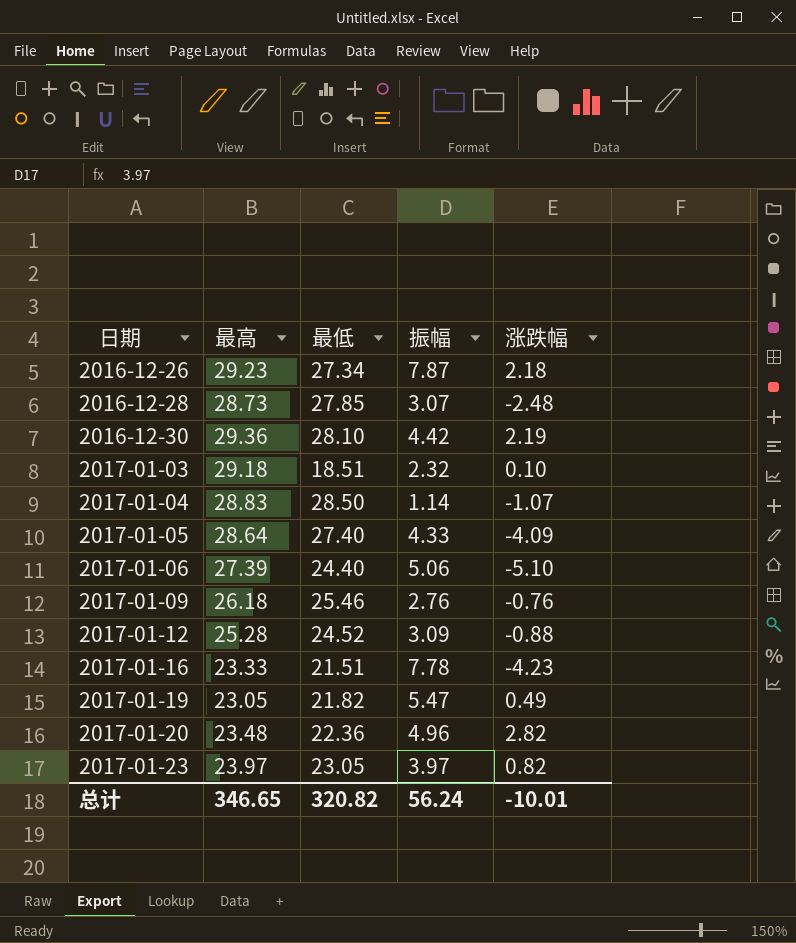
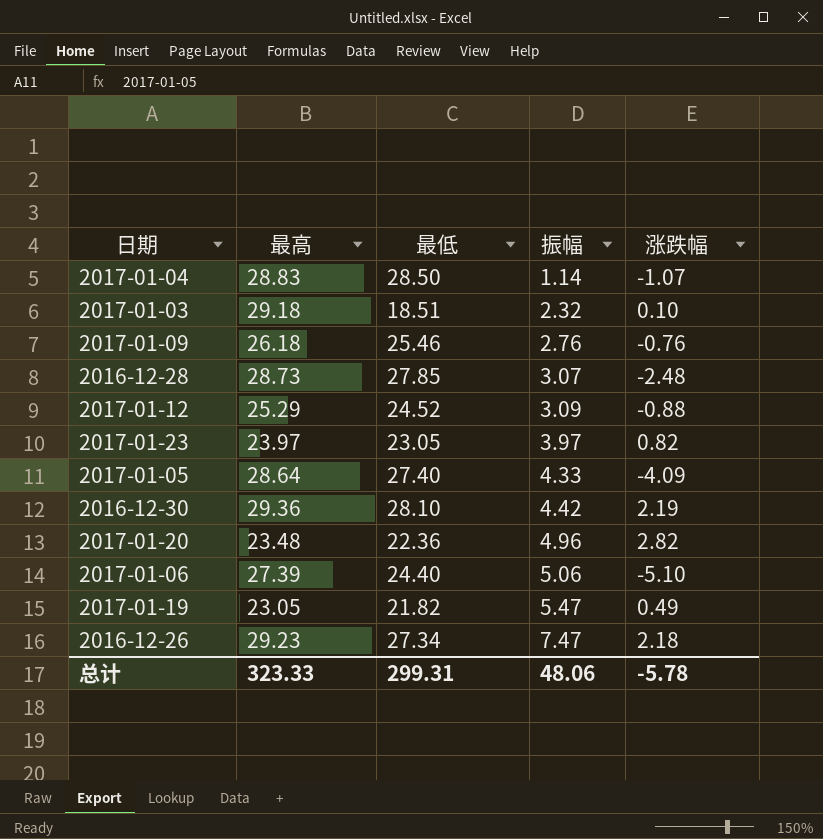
row order: 日期 ascending -> 振幅 ascending
row 2017-01-16: 23.33 | 21.51 | 7.78 | -4.23 -> none
2017-01-12 | 最高: 25.28 -> 25.29
2016-12-26 | 振幅: 7.87 -> 7.47
总计 | 最高: 346.65 -> 323.33
总计 | 最低: 320.82 -> 299.31
总计 | 振幅: 56.24 -> 48.06
总计 | 涨跌幅: -10.01 -> -5.78

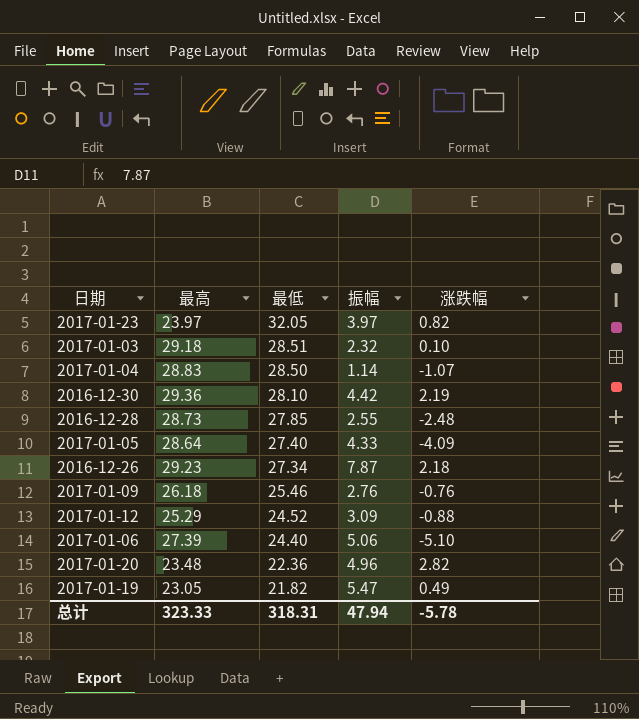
row order: 振幅 ascending -> 最低 descending
2017-01-23 | 最低: 23.05 -> 32.05
2017-01-03 | 最低: 18.51 -> 28.51
2016-12-28 | 振幅: 3.07 -> 2.55
2016-12-26 | 振幅: 7.47 -> 7.87
总计 | 最低: 299.31 -> 318.31
总计 | 振幅: 48.06 -> 47.94

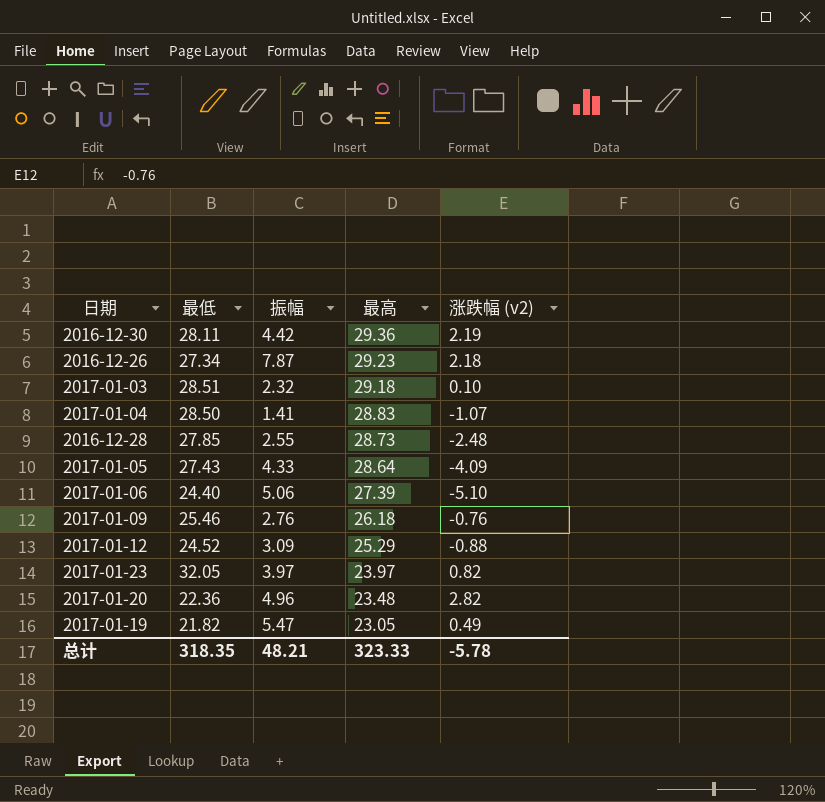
row order: 最低 descending -> 最高 descending
column 最高 | position: 2 -> 4
column name: 涨跌幅 -> 涨跌幅 (v2)
2016-12-30 | 最低: 28.10 -> 28.11
2017-01-04 | 振幅: 1.14 -> 1.41
2017-01-05 | 最低: 27.40 -> 27.43
总计 | 最低: 318.31 -> 318.35
总计 | 振幅: 47.94 -> 48.21

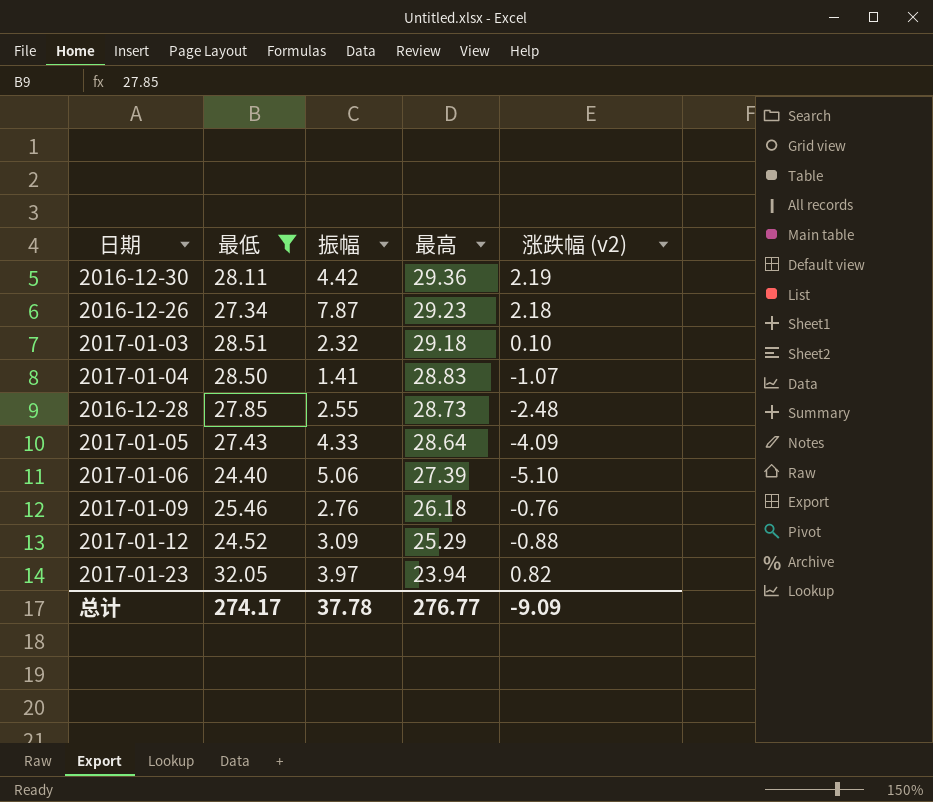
filter: none -> 最低 >= 24.40
2017-01-23 | 最高: 23.97 -> 23.94
总计 | 最低: 318.35 -> 274.17
总计 | 振幅: 48.21 -> 37.78
总计 | 最高: 323.33 -> 276.77
总计 | 涨跌幅 (v2): -5.78 -> -9.09

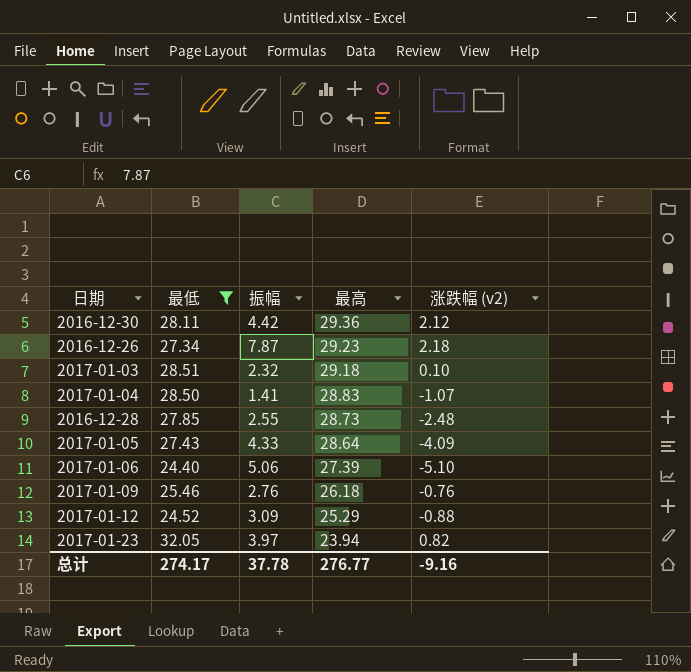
2016-12-30 | 涨跌幅 (v2): 2.19 -> 2.12
总计 | 涨跌幅 (v2): -9.09 -> -9.16

